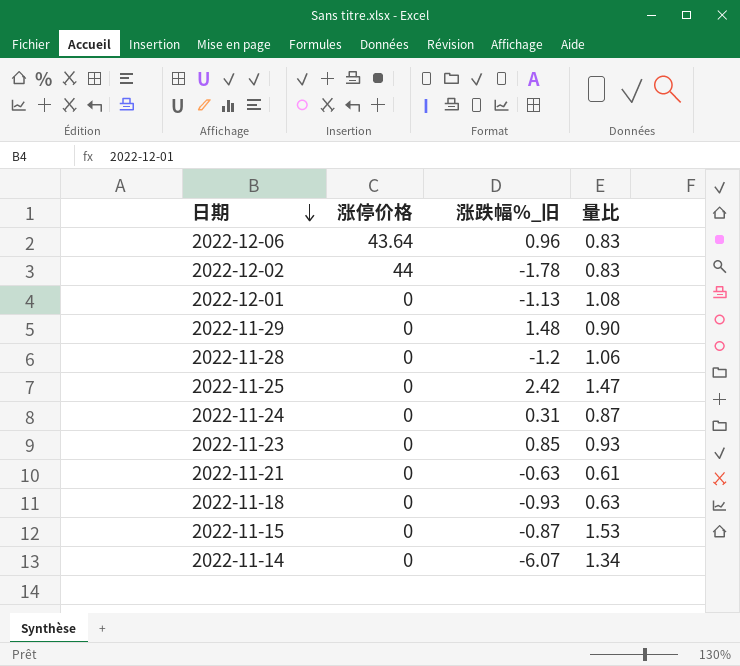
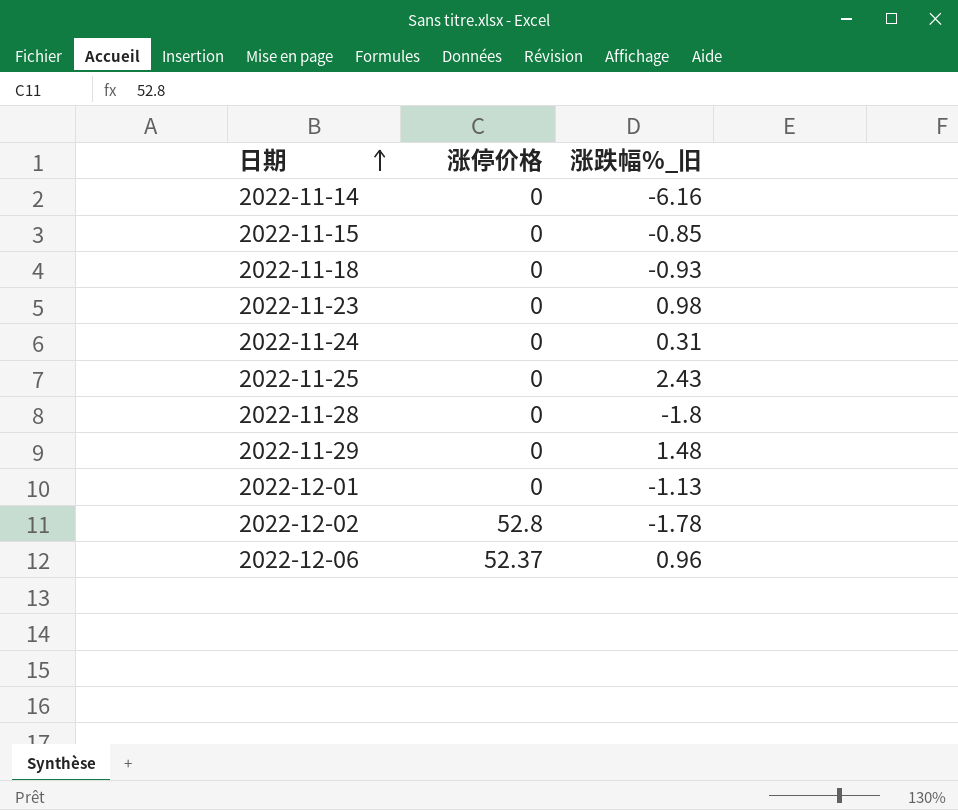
row order: 日期 descending -> 日期 ascending
column 量比 | position: 4 -> none
row 2022-11-21: 0 | -0.63 | 0.61 -> none
2022-11-14 | 涨跌幅%_旧: -6.07 -> -6.16
2022-11-15 | 涨跌幅%_旧: -0.87 -> -0.85
2022-11-23 | 涨跌幅%_旧: 0.85 -> 0.98
2022-11-25 | 涨跌幅%_旧: 2.42 -> 2.43
2022-11-28 | 涨跌幅%_旧: -1.2 -> -1.8
2022-12-02 | 涨停价格: 44 -> 52.8
2022-12-06 | 涨停价格: 43.64 -> 52.37

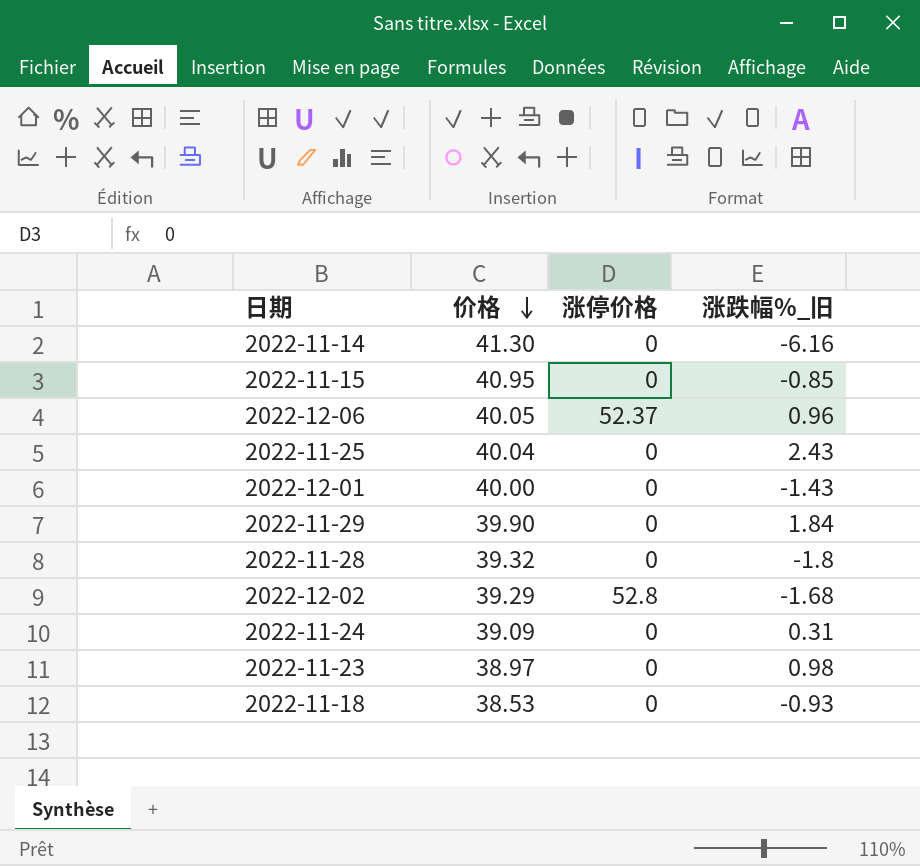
row order: 日期 ascending -> 价格 descending
column 价格 | position: none -> 2
2022-12-01 | 涨跌幅%_旧: -1.13 -> -1.43
2022-11-29 | 涨跌幅%_旧: 1.48 -> 1.84
2022-12-02 | 涨跌幅%_旧: -1.78 -> -1.68

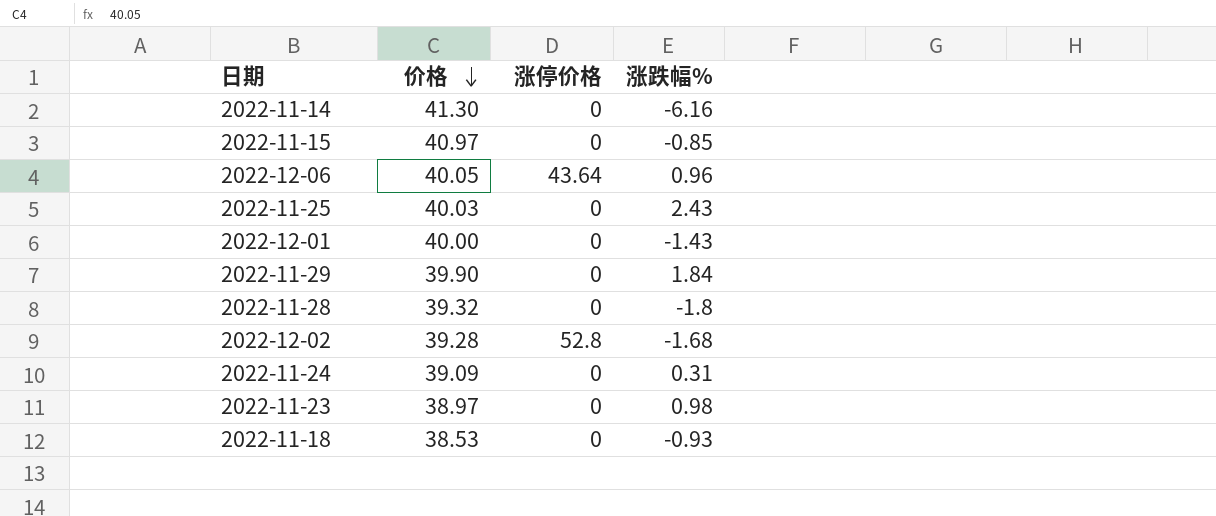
column name: 涨跌幅%_旧 -> 涨跌幅%
2022-11-15 | 价格: 40.95 -> 40.97
2022-12-06 | 涨停价格: 52.37 -> 43.64
2022-11-25 | 价格: 40.04 -> 40.03
2022-12-02 | 价格: 39.29 -> 39.28

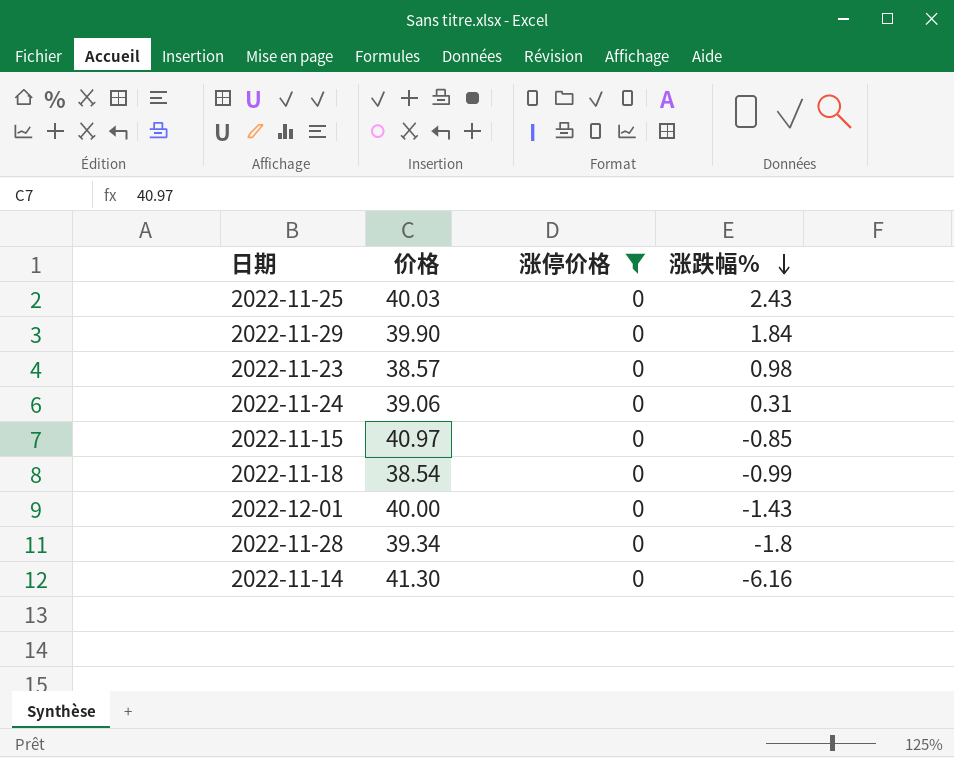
filter: none -> 涨停价格 = 0
row order: 价格 descending -> 涨跌幅% descending
2022-11-23 | 价格: 38.97 -> 38.57
2022-11-24 | 价格: 39.09 -> 39.06
2022-11-18 | 价格: 38.53 -> 38.54
2022-11-18 | 涨跌幅%: -0.93 -> -0.99
2022-11-28 | 价格: 39.32 -> 39.34

